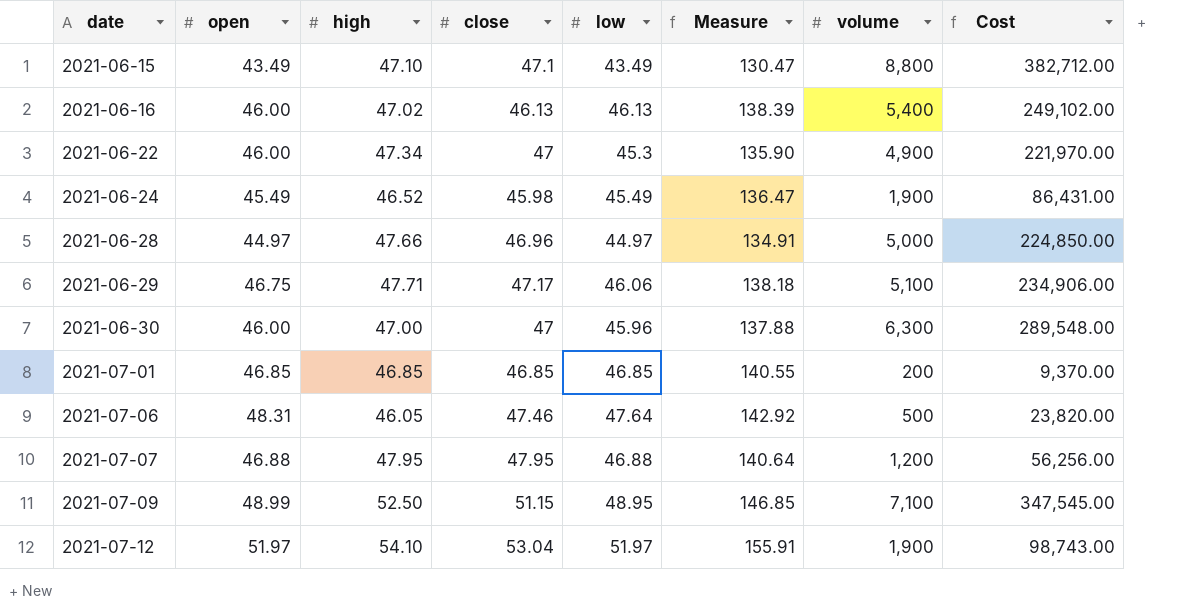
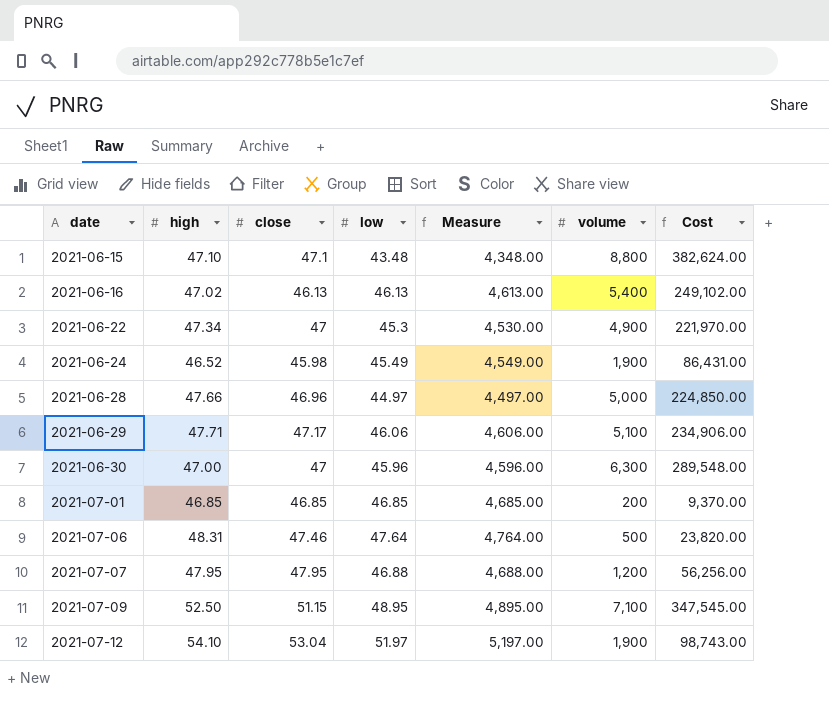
column open | position: 2 -> none
column Measure | formula: [low] * 3 -> [low] * 100
2021-06-15 | low: 43.49 -> 43.48
2021-06-15 | Cost: 382,712.00 -> 382,624.00
2021-07-06 | high: 46.05 -> 48.31

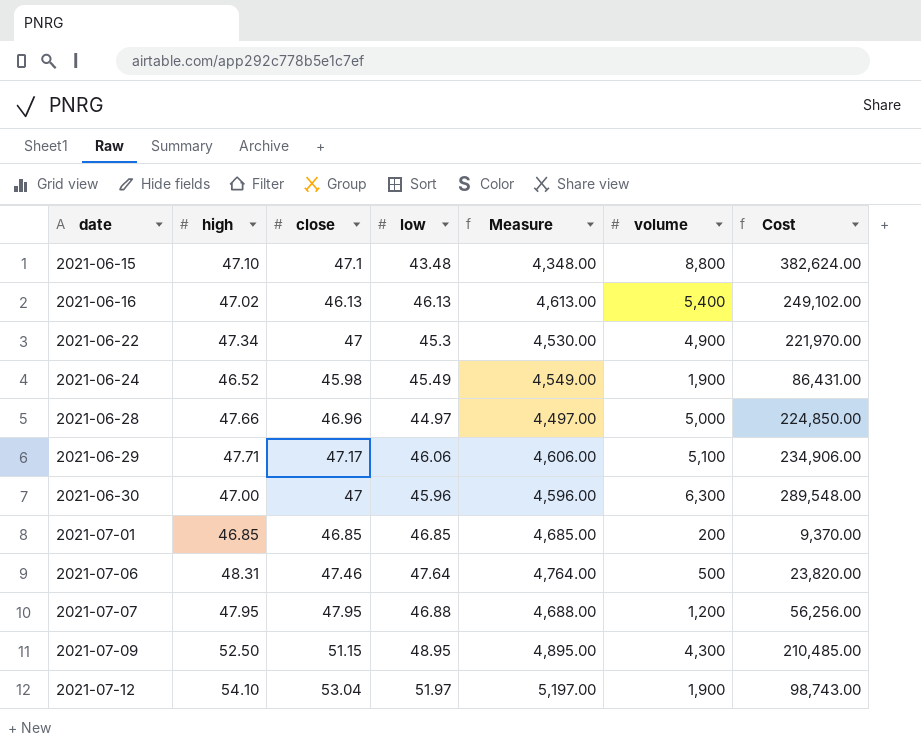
2021-07-09 | volume: 7,100 -> 4,300
2021-07-09 | Cost: 347,545.00 -> 210,485.00

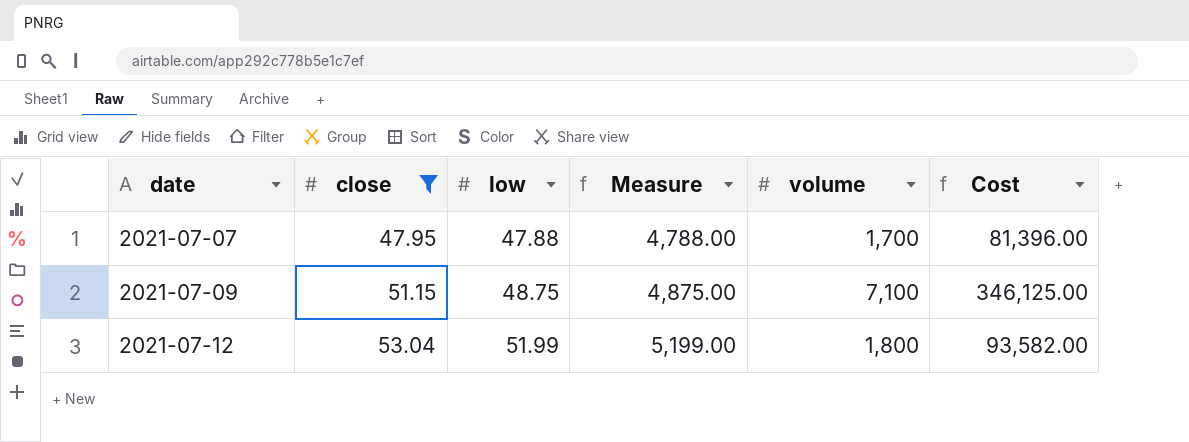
filter: none -> close >= 47.95
column high | position: 2 -> none
2021-07-07 | low: 46.88 -> 47.88
2021-07-07 | Measure: 4,688.00 -> 4,788.00
2021-07-07 | volume: 1,200 -> 1,700
2021-07-07 | Cost: 56,256.00 -> 81,396.00
2021-07-09 | low: 48.95 -> 48.75
2021-07-09 | Measure: 4,895.00 -> 4,875.00
2021-07-09 | volume: 4,300 -> 7,100
2021-07-09 | Cost: 210,485.00 -> 346,125.00
2021-07-12 | low: 51.97 -> 51.99
2021-07-12 | Measure: 5,197.00 -> 5,199.00
2021-07-12 | volume: 1,900 -> 1,800
2021-07-12 | Cost: 98,743.00 -> 93,582.00

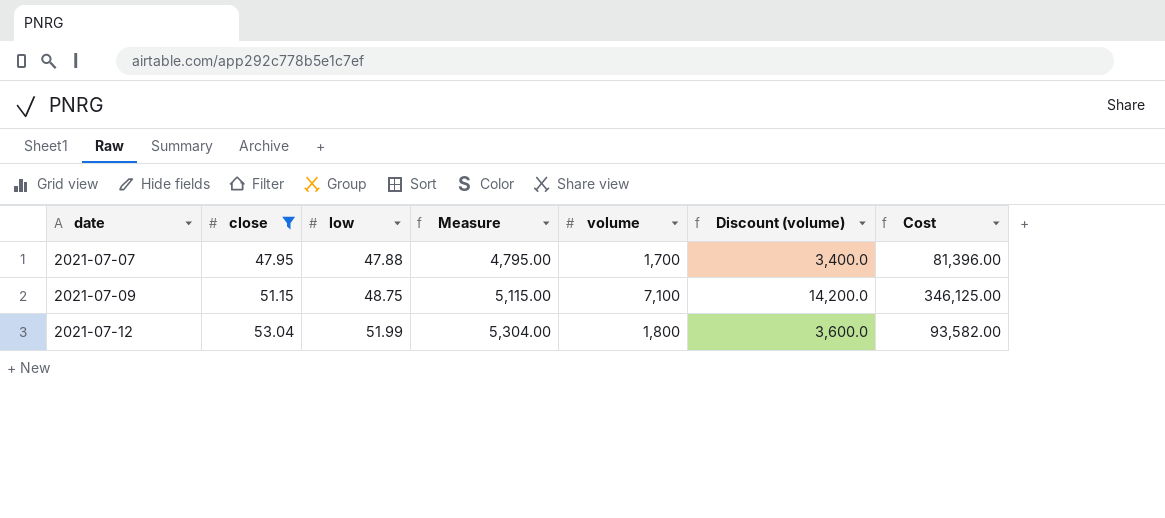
column Measure | formula: [low] * 100 -> [close] * 100
column Discount (volume) | formula: none -> [volume] * 2

